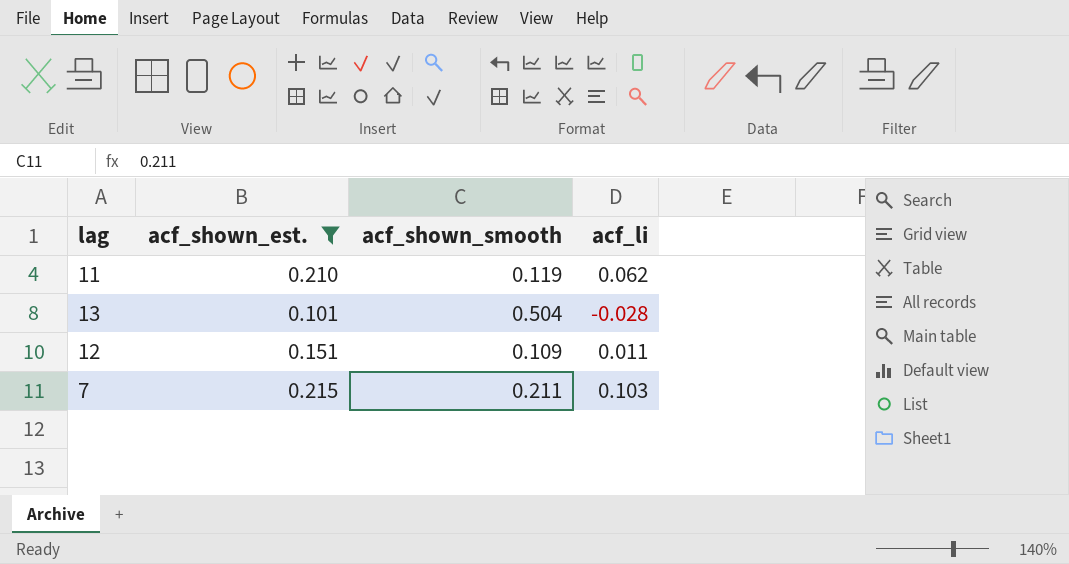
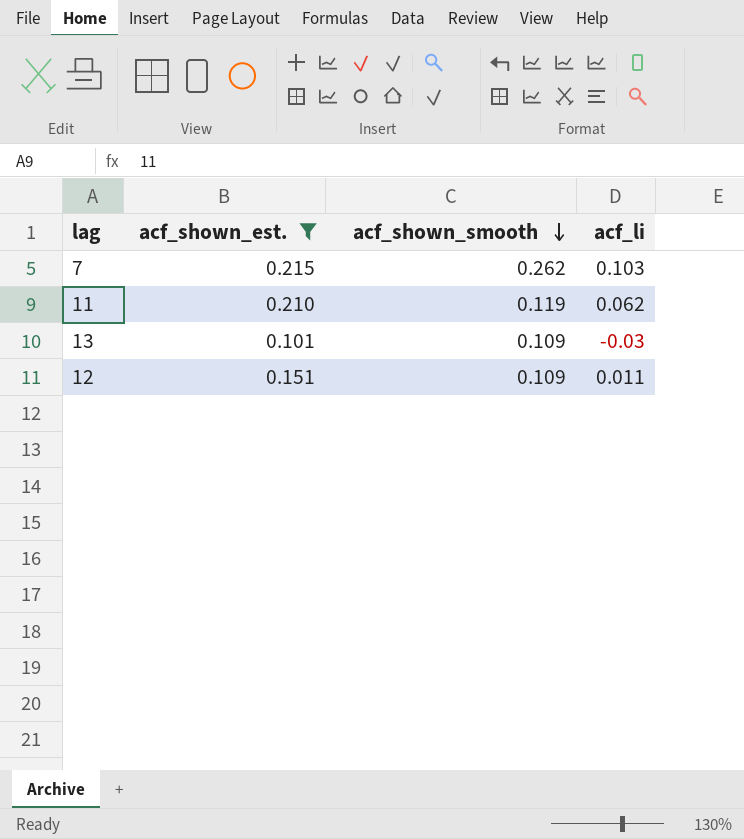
row order: none -> acf_shown_smooth descending
7 | acf_shown_smooth: 0.211 -> 0.262
13 | acf_shown_smooth: 0.504 -> 0.109
13 | acf_li: -0.028 -> -0.03

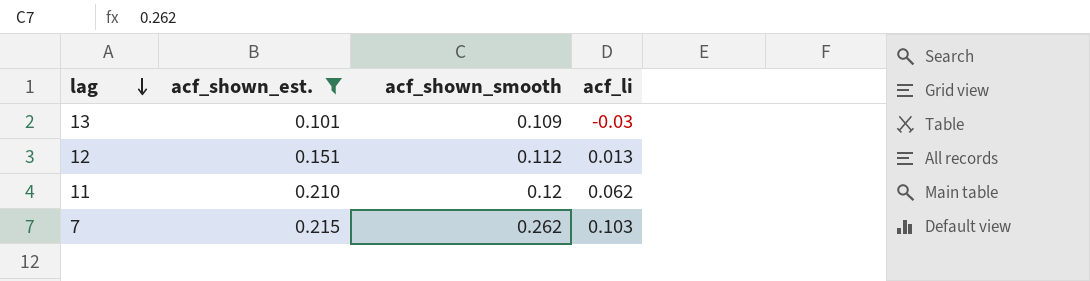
row order: acf_shown_smooth descending -> lag descending
12 | acf_shown_smooth: 0.109 -> 0.112
12 | acf_li: 0.011 -> 0.013
11 | acf_shown_smooth: 0.119 -> 0.12

